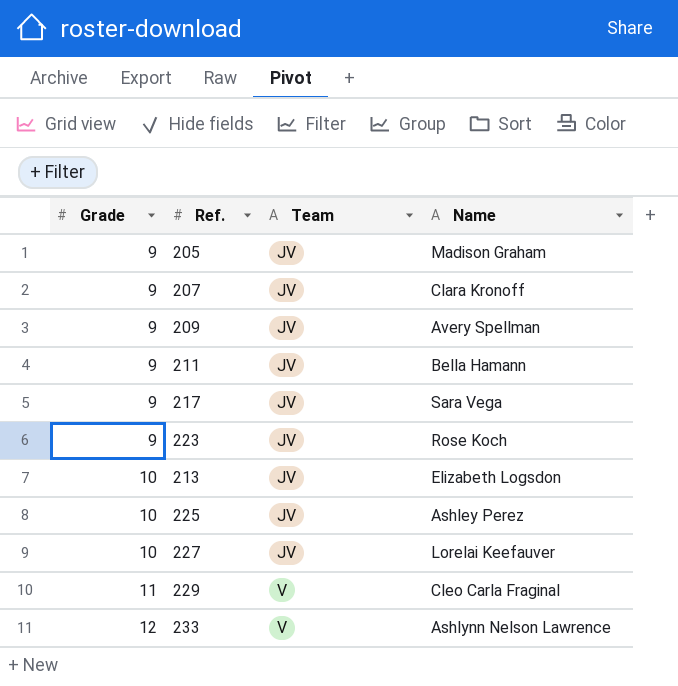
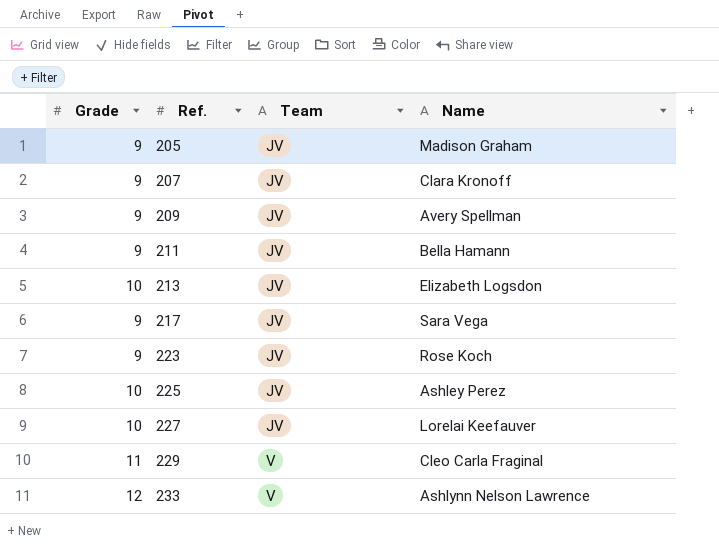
row order: Grade ascending -> Ref. ascending

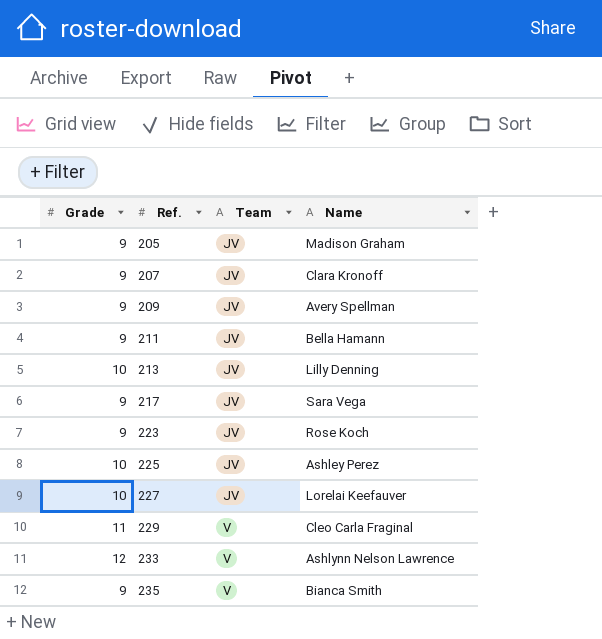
213 | Name: Elizabeth Logsdon -> Lilly Denning
row 235: none -> 9 | V | Bianca Smith

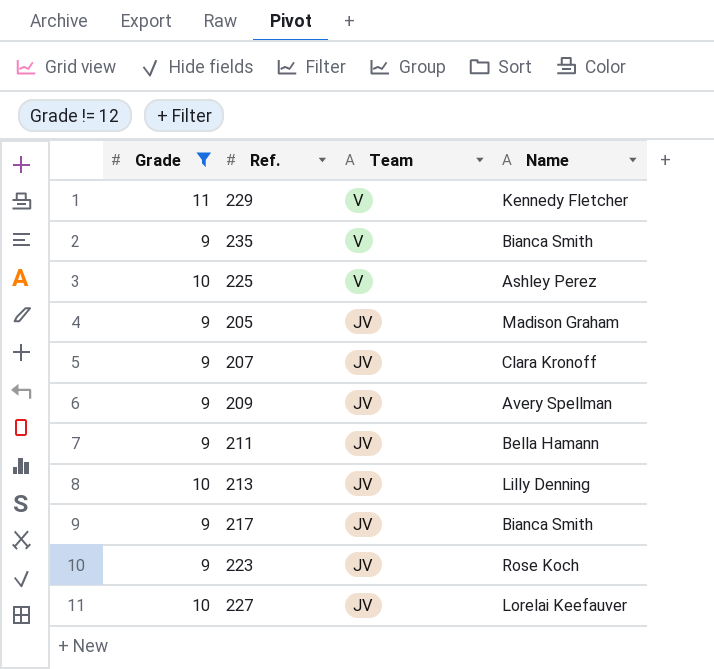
filter: none -> Grade != 12
row order: Ref. ascending -> Team descending
229 | Name: Cleo Carla Fraginal -> Kennedy Fletcher
225 | Team: JV -> V
217 | Name: Sara Vega -> Bianca Smith

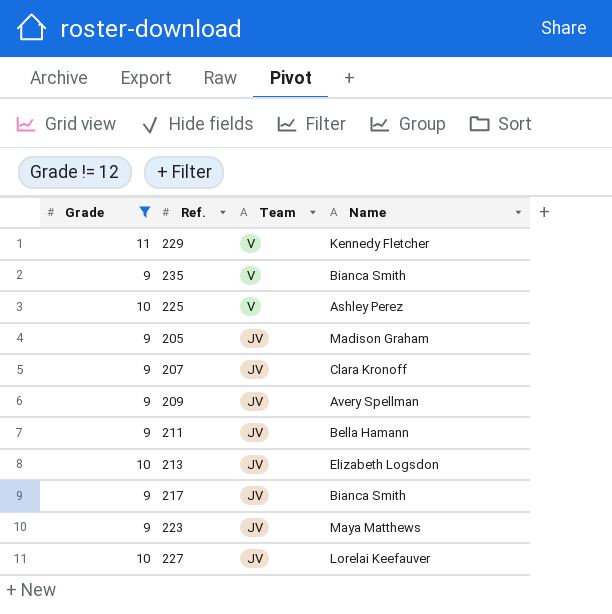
213 | Name: Lilly Denning -> Elizabeth Logsdon
223 | Name: Rose Koch -> Maya Matthews

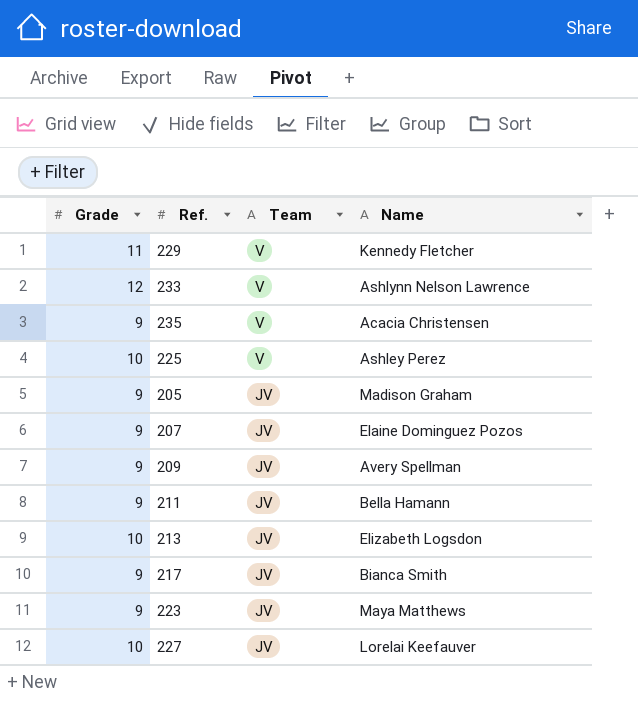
filter: Grade != 12 -> none
235 | Name: Bianca Smith -> Acacia Christensen
207 | Name: Clara Kronoff -> Elaine Dominguez Pozos

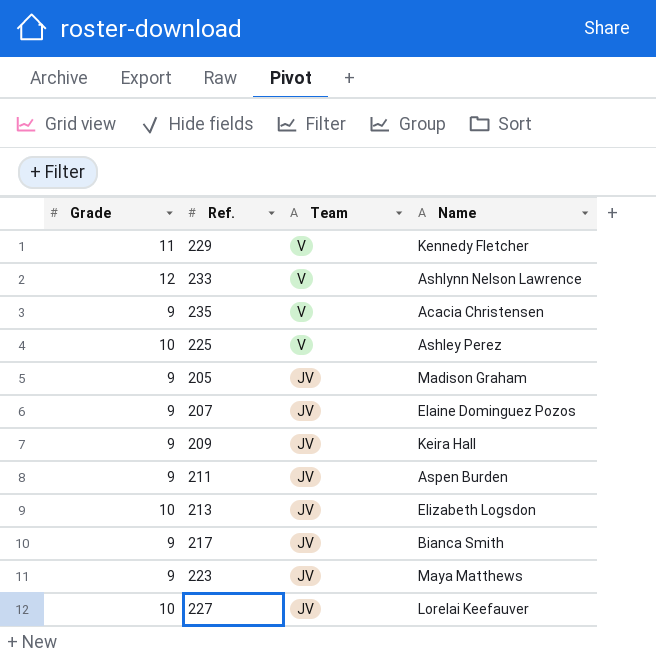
209 | Name: Avery Spellman -> Keira Hall
211 | Name: Bella Hamann -> Aspen Burden

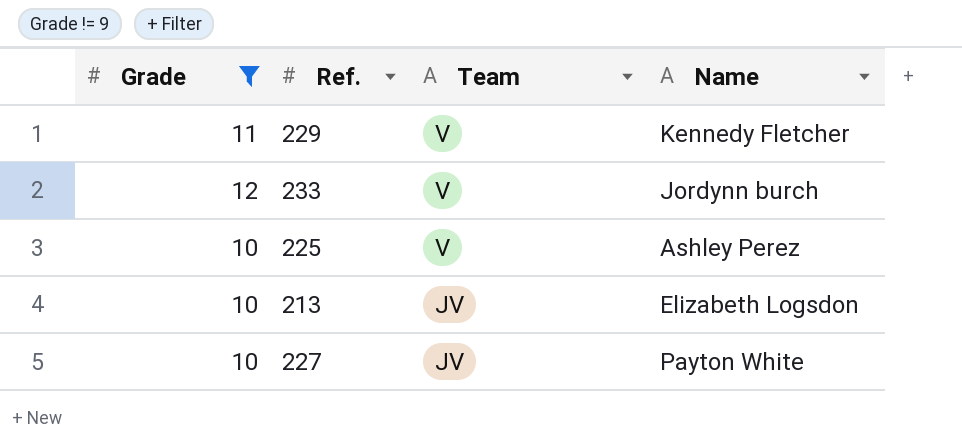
filter: none -> Grade != 9
233 | Name: Ashlynn Nelson Lawrence -> Jordynn burch
227 | Name: Lorelai Keefauver -> Payton White

